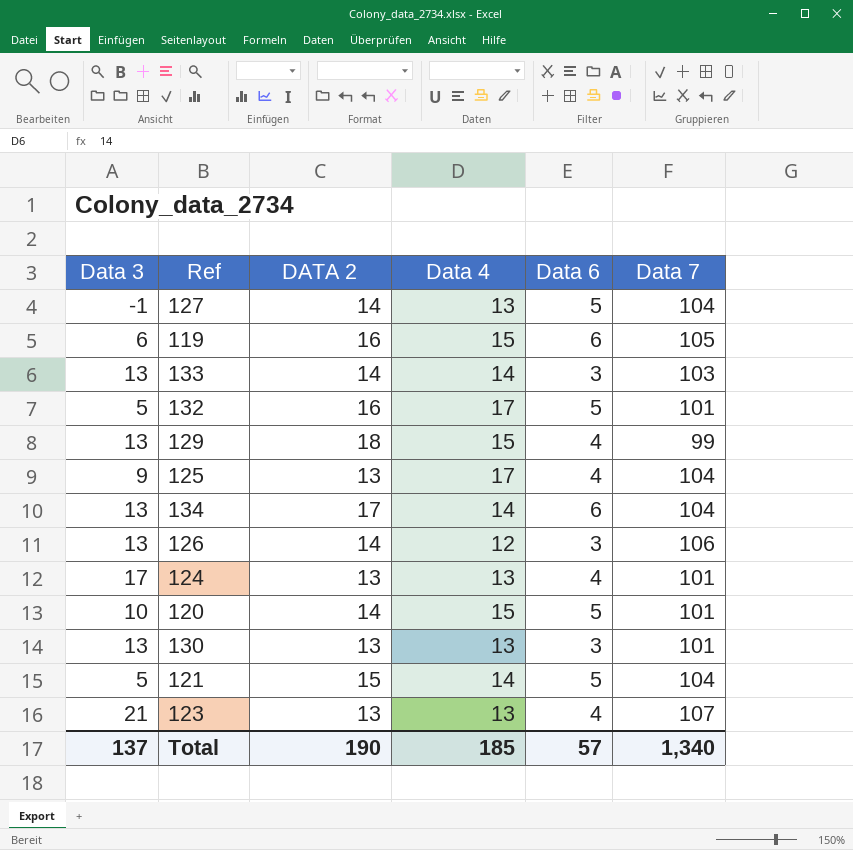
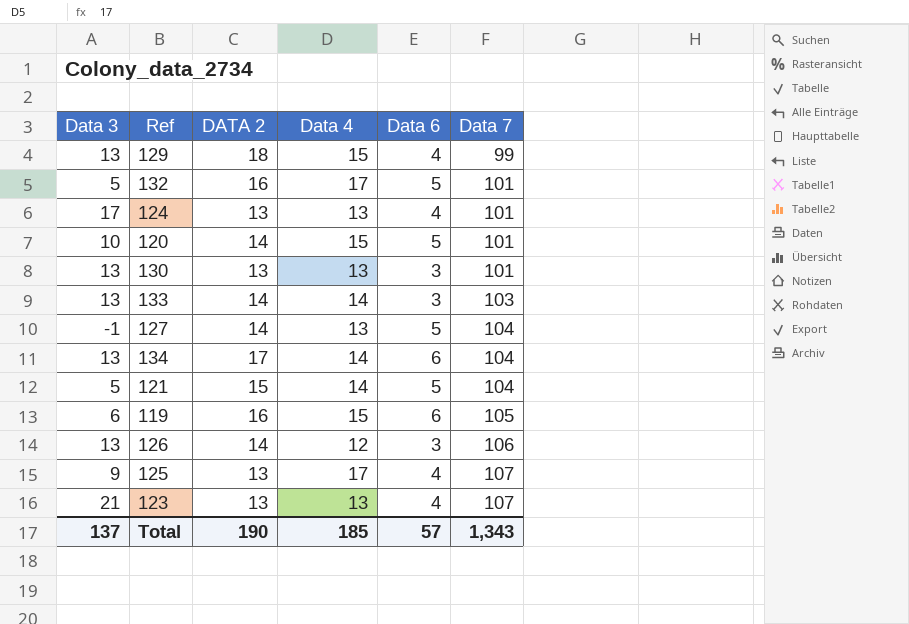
row order: none -> Data 7 ascending
125 | Data 7: 104 -> 107
Total | Data 7: 1,340 -> 1,343

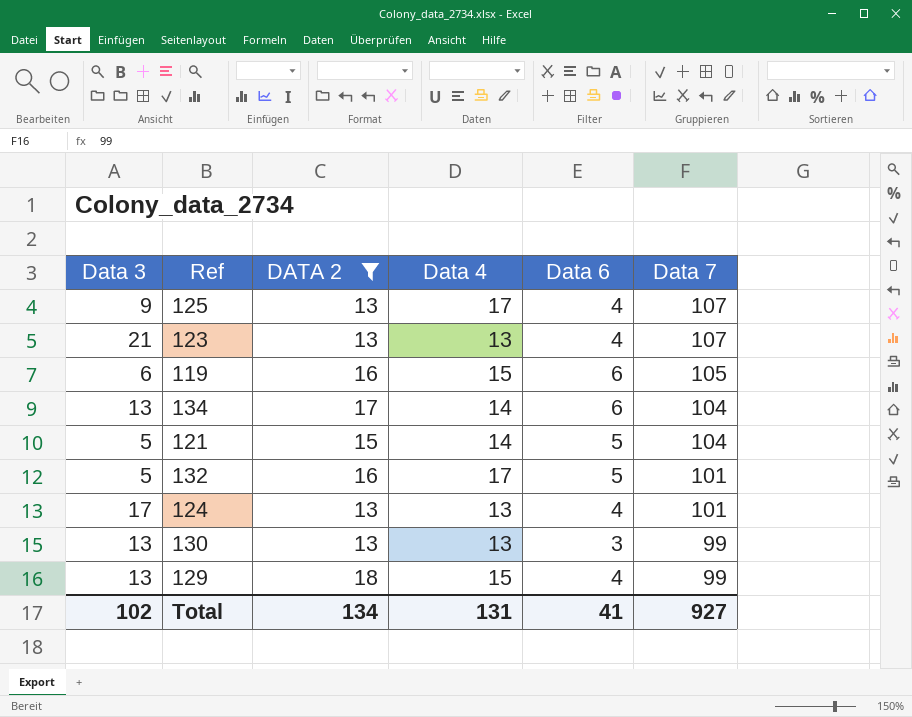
filter: none -> DATA 2 != 14
row order: Data 7 ascending -> Data 7 descending
130 | Data 7: 101 -> 99
Total | Data 3: 137 -> 102
Total | DATA 2: 190 -> 134
Total | Data 4: 185 -> 131
Total | Data 6: 57 -> 41
Total | Data 7: 1,343 -> 927

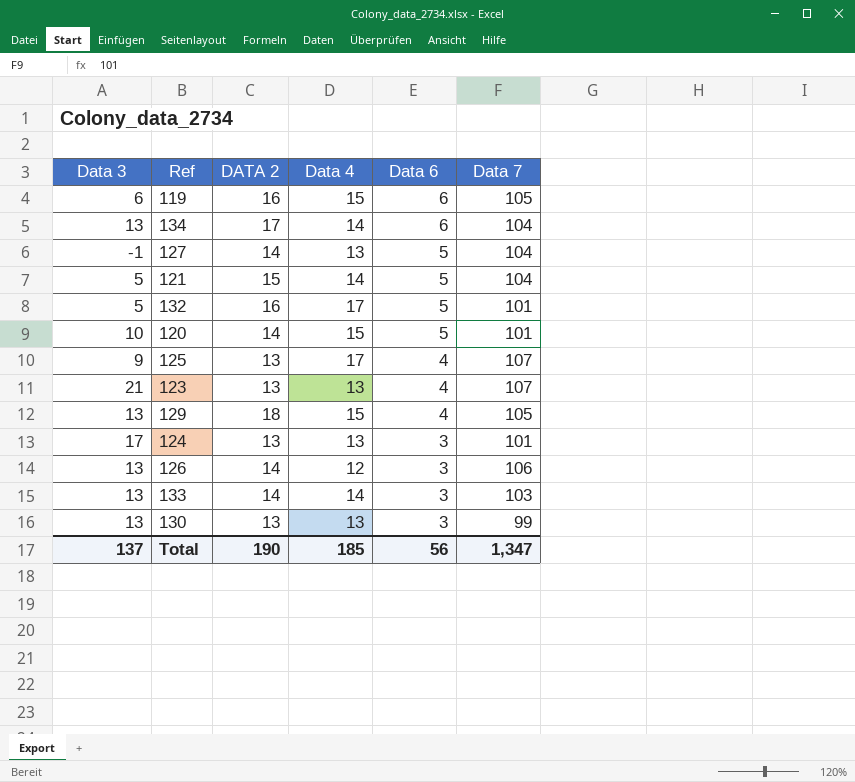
filter: DATA 2 != 14 -> none
row order: Data 7 descending -> Data 6 descending
129 | Data 7: 99 -> 105
124 | Data 6: 4 -> 3
Total | Data 3: 102 -> 137
Total | DATA 2: 134 -> 190
Total | Data 4: 131 -> 185
Total | Data 6: 41 -> 56
Total | Data 7: 927 -> 1,347

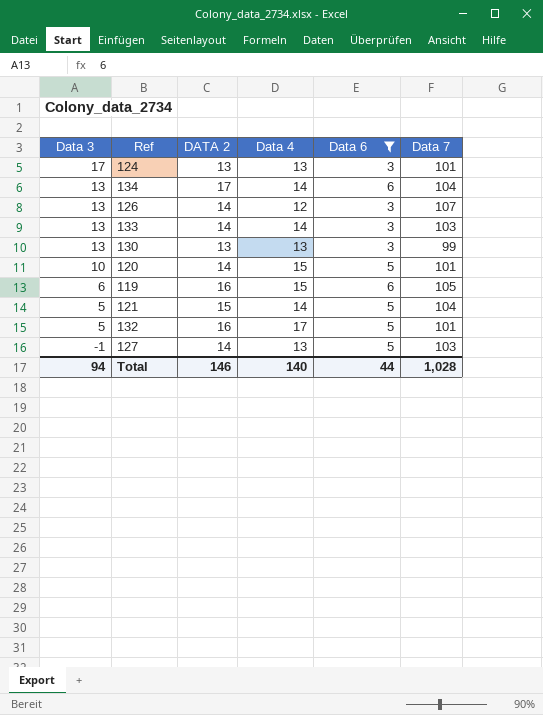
filter: none -> Data 6 != 4
row order: Data 6 descending -> Data 3 descending
126 | Data 7: 106 -> 107
127 | Data 7: 104 -> 103
Total | Data 3: 137 -> 94
Total | DATA 2: 190 -> 146
Total | Data 4: 185 -> 140
Total | Data 6: 56 -> 44
Total | Data 7: 1,347 -> 1,028

